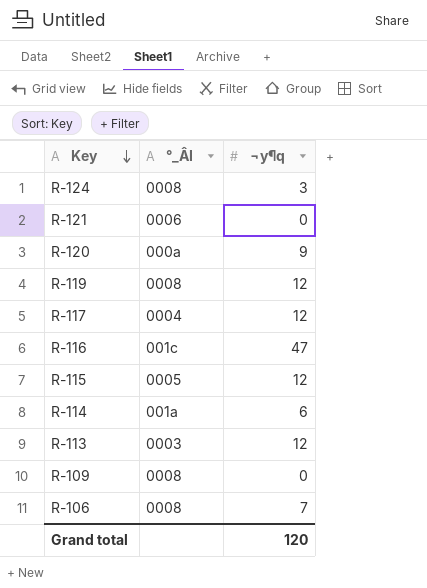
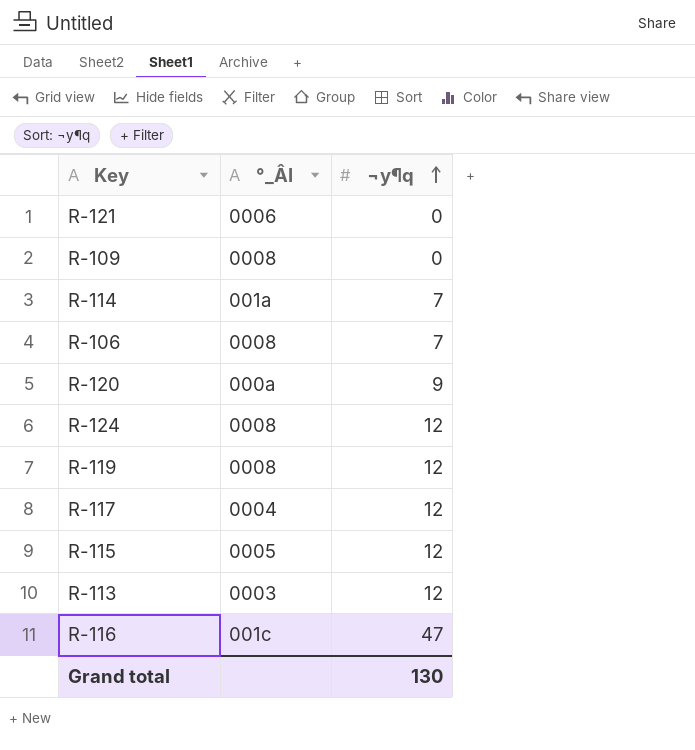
row order: Key descending -> ¬y¶q ascending
R-114 | ¬y¶q: 6 -> 7
R-124 | ¬y¶q: 3 -> 12
Grand total | ¬y¶q: 120 -> 130

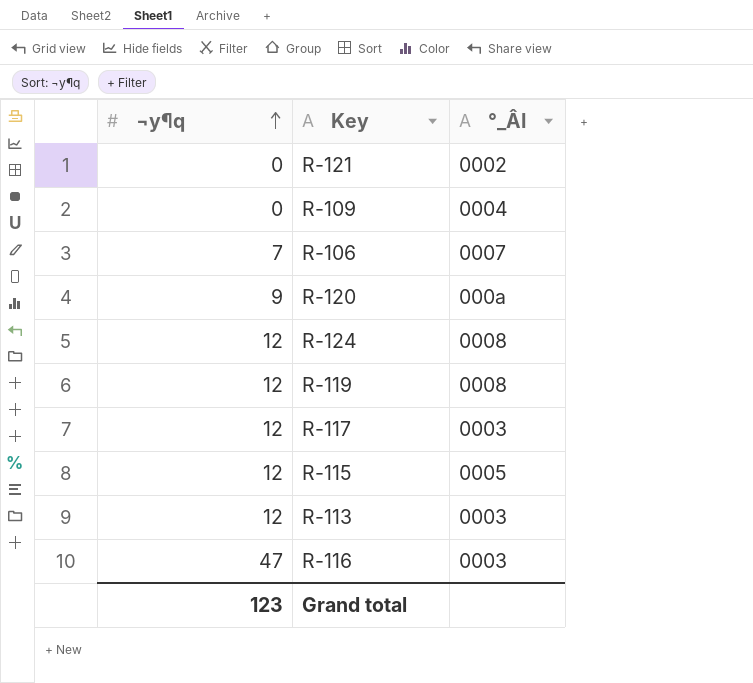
column ¬y¶q | position: 3 -> 1
row R-114: 001a | 7 -> none
R-121 | °_ÂI: 0006 -> 0002
R-109 | °_ÂI: 0008 -> 0004
R-106 | °_ÂI: 0008 -> 0007
R-117 | °_ÂI: 0004 -> 0003
R-116 | °_ÂI: 001c -> 0003
Grand total | ¬y¶q: 130 -> 123

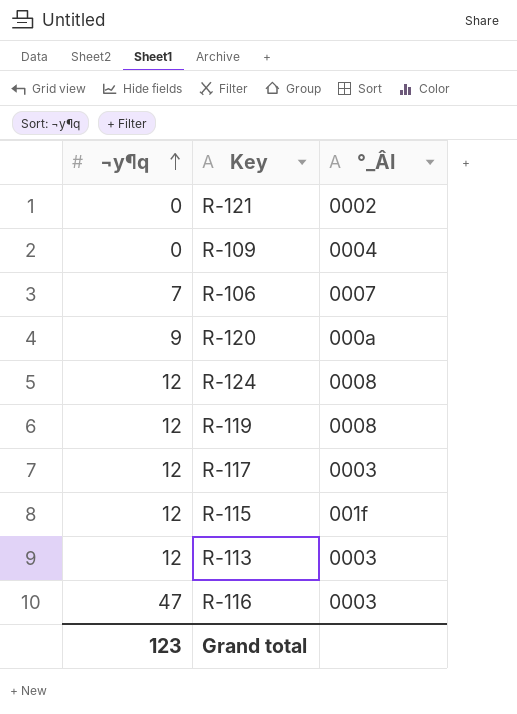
R-115 | °_ÂI: 0005 -> 001f

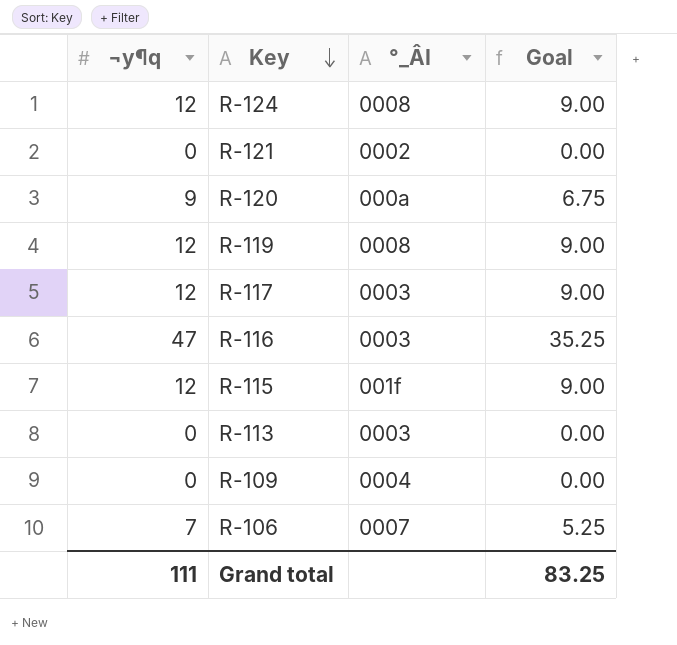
row order: ¬y¶q ascending -> Key descending
column Goal | formula: none -> [¬y¶q] * 0.75
R-113 | ¬y¶q: 12 -> 0
Grand total | ¬y¶q: 123 -> 111

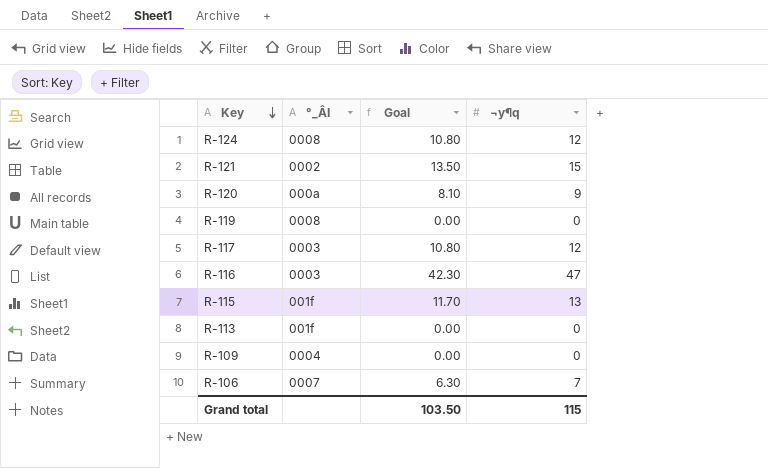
column Goal | formula: [¬y¶q] * 0.75 -> [¬y¶q] * 0.9
column ¬y¶q | position: 1 -> 4
R-121 | ¬y¶q: 0 -> 15
R-119 | ¬y¶q: 12 -> 0
R-115 | ¬y¶q: 12 -> 13
R-113 | °_ÂI: 0003 -> 001f
Grand total | Goal: 83.25 -> 103.50
Grand total | ¬y¶q: 111 -> 115

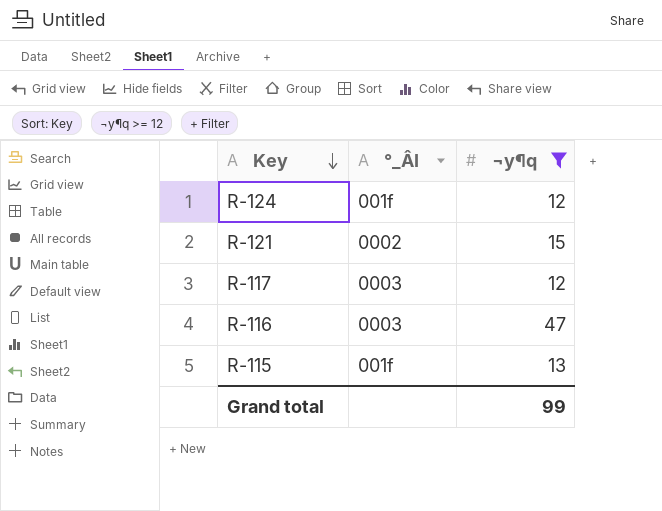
filter: none -> ¬y¶q >= 12
column Goal | formula: [¬y¶q] * 0.9 -> none
R-124 | °_ÂI: 0008 -> 001f
Grand total | ¬y¶q: 115 -> 99

